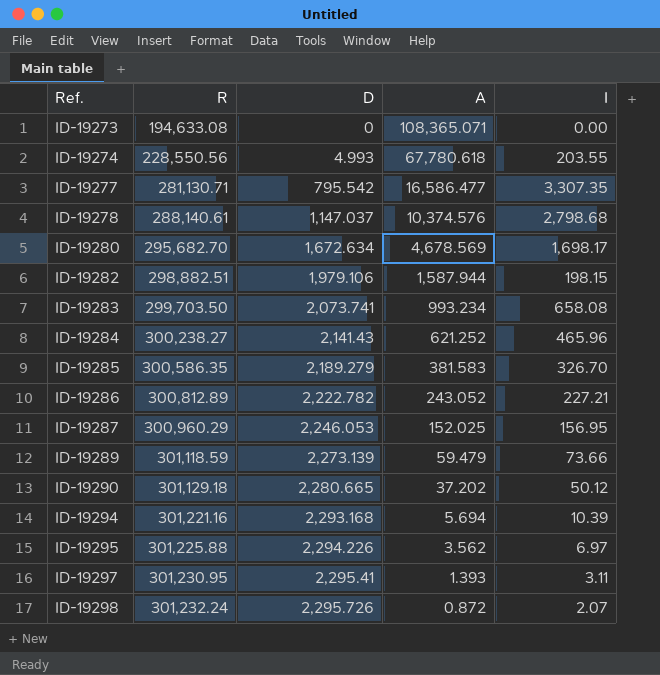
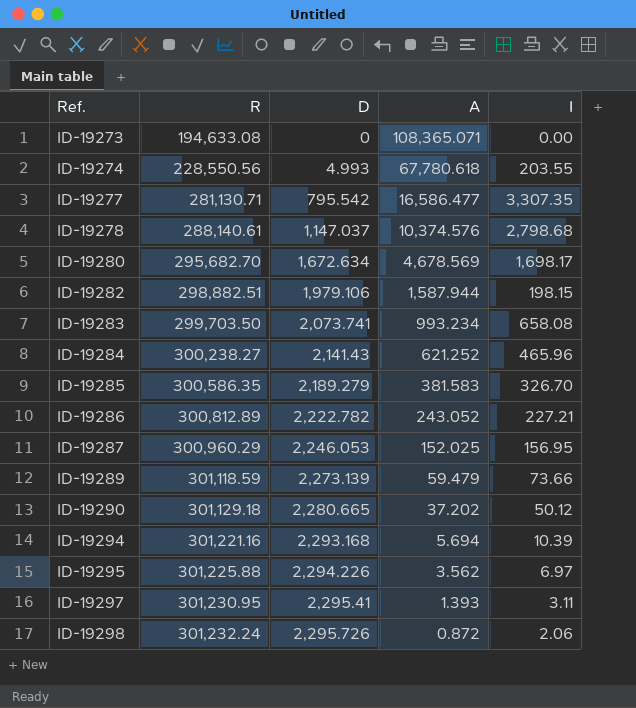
ID-19298 | I: 2.07 -> 2.06

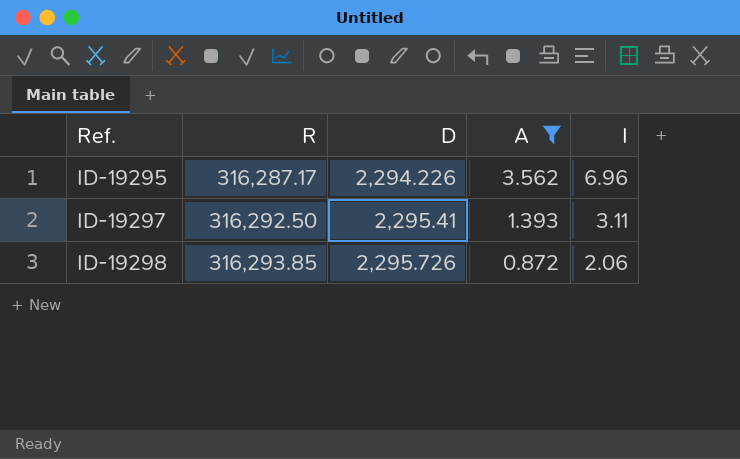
filter: none -> A <= 3.562
ID-19295 | R: 301,225.88 -> 316,287.17
ID-19295 | I: 6.97 -> 6.96
ID-19297 | R: 301,230.95 -> 316,292.50
ID-19298 | R: 301,232.24 -> 316,293.85

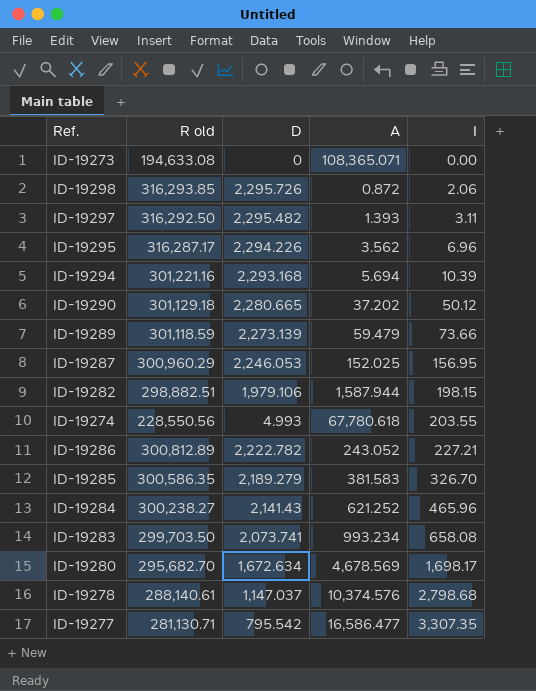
filter: A <= 3.562 -> none
row order: Ref. ascending -> I ascending
column name: R -> R old
ID-19297 | D: 2,295.41 -> 2,295.482

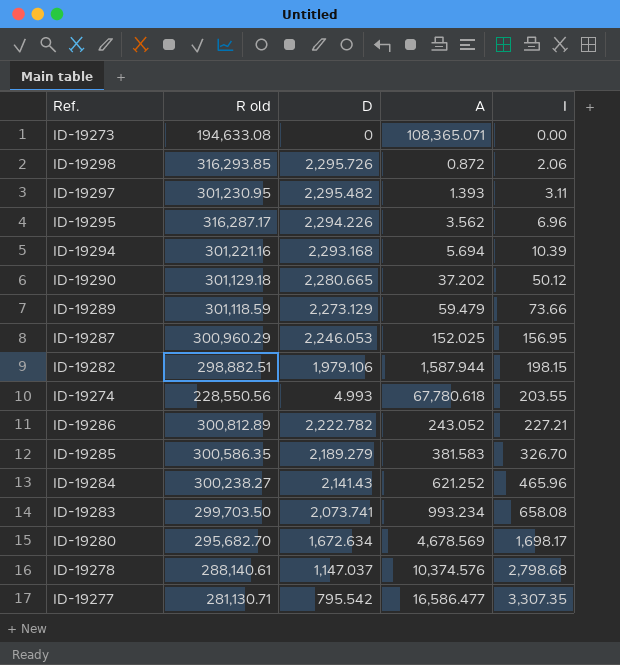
ID-19297 | R old: 316,292.50 -> 301,230.95
ID-19289 | D: 2,273.139 -> 2,273.129

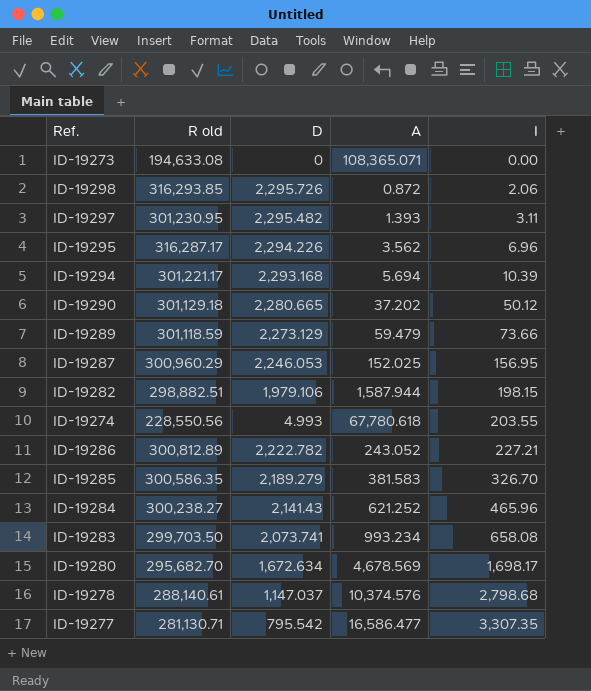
ID-19294 | R old: 301,221.16 -> 301,221.17

